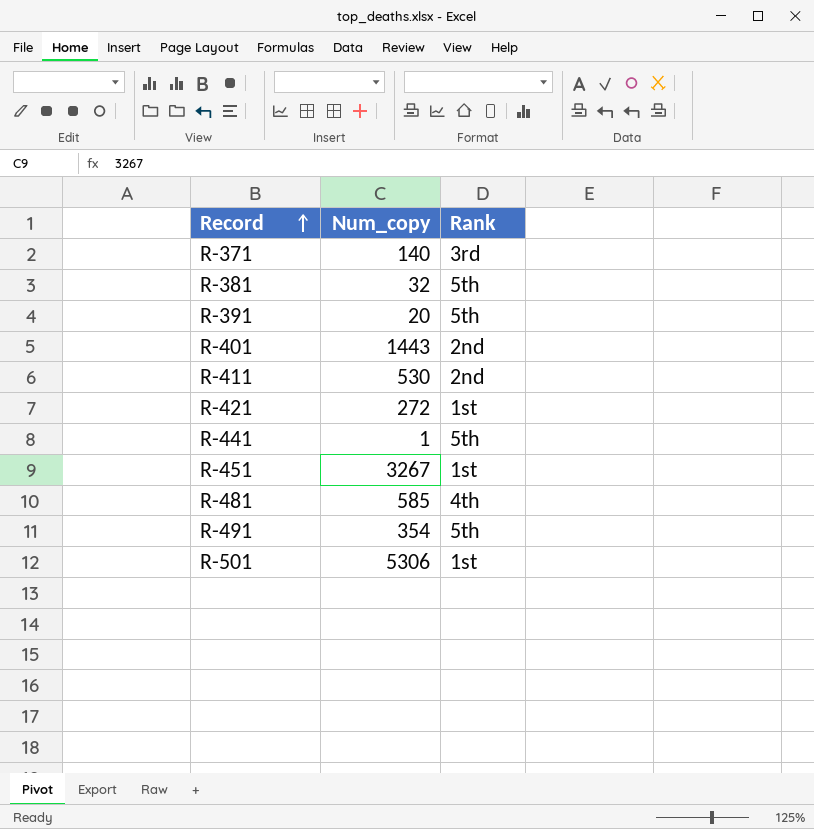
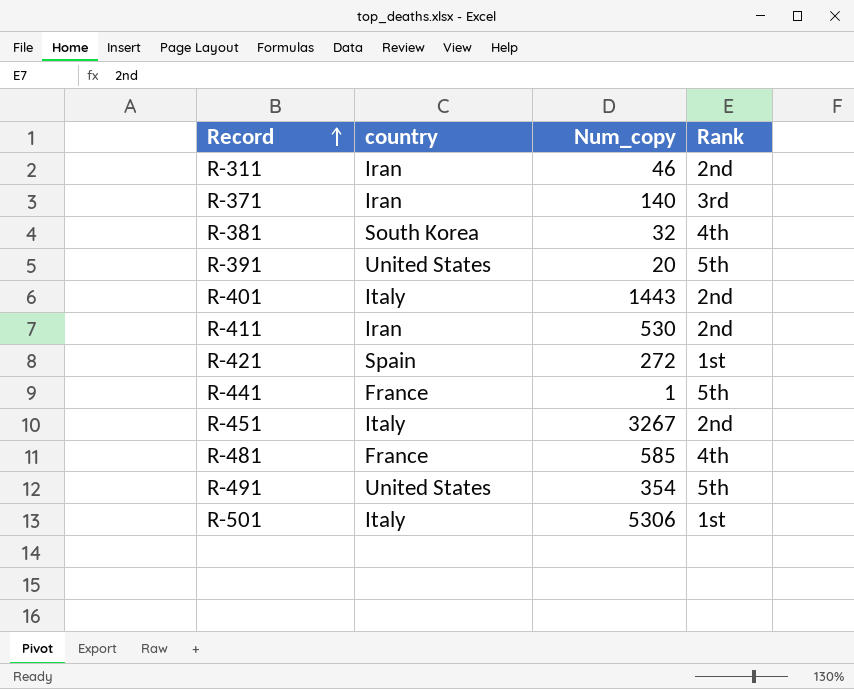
column country | position: none -> 2
row R-311: none -> Iran | 46 | 2nd
R-381 | Rank: 5th -> 4th
R-451 | Rank: 1st -> 2nd

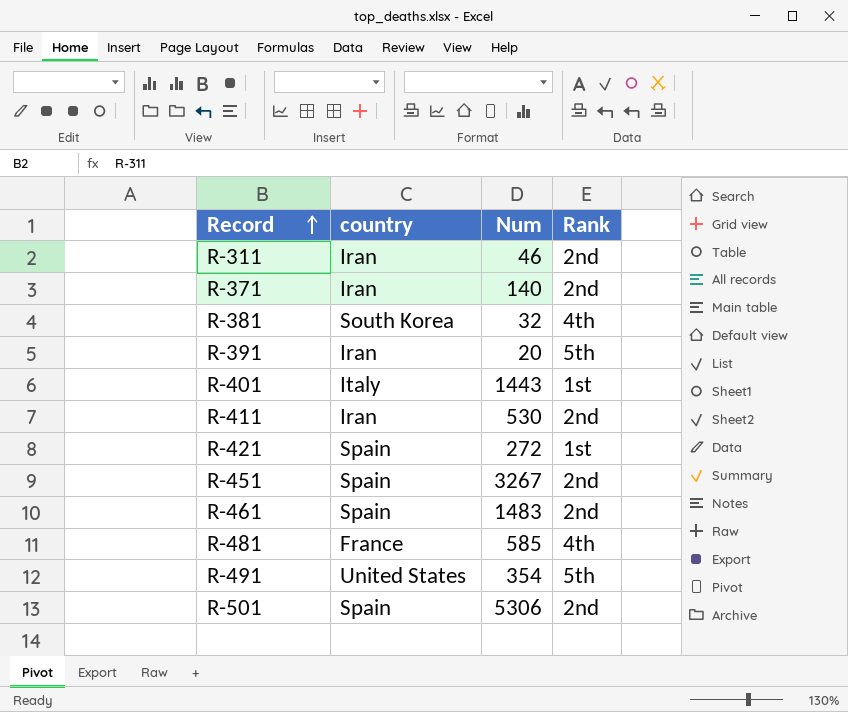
column name: Num_copy -> Num
row R-441: France | 1 | 5th -> none
R-371 | Rank: 3rd -> 2nd
R-391 | country: United States -> Iran
R-401 | Rank: 2nd -> 1st
R-451 | country: Italy -> Spain
row R-461: none -> Spain | 1483 | 2nd
R-501 | country: Italy -> Spain
R-501 | Rank: 1st -> 2nd

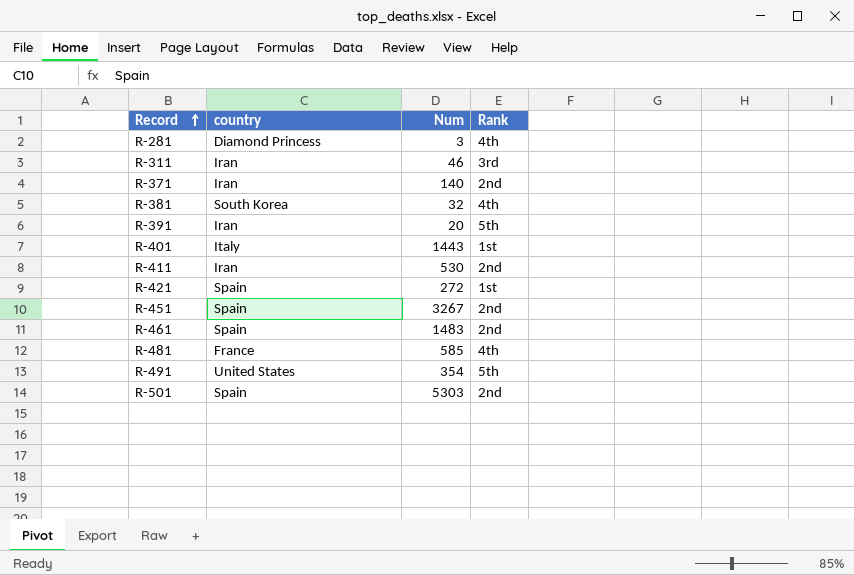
row R-281: none -> Diamond Princess | 3 | 4th
R-311 | Rank: 2nd -> 3rd
R-501 | Num: 5306 -> 5303

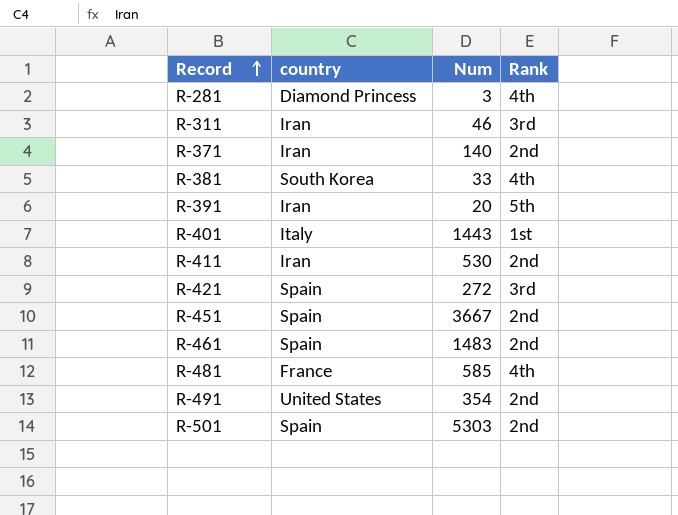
R-381 | Num: 32 -> 33
R-421 | Rank: 1st -> 3rd
R-451 | Num: 3267 -> 3667
R-491 | Rank: 5th -> 2nd

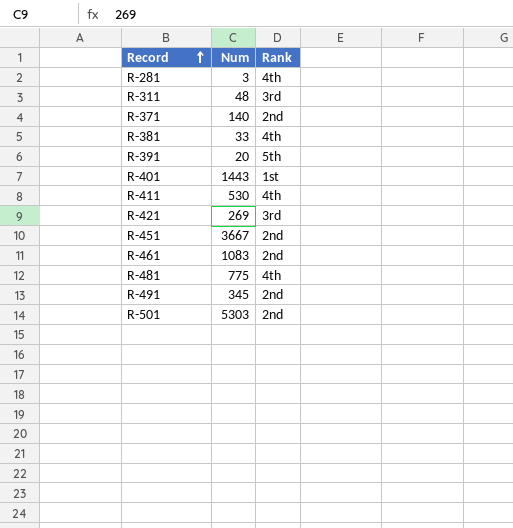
column country | position: 2 -> none
R-311 | Num: 46 -> 48
R-411 | Rank: 2nd -> 4th
R-421 | Num: 272 -> 269
R-461 | Num: 1483 -> 1083
R-481 | Num: 585 -> 775
R-491 | Num: 354 -> 345

